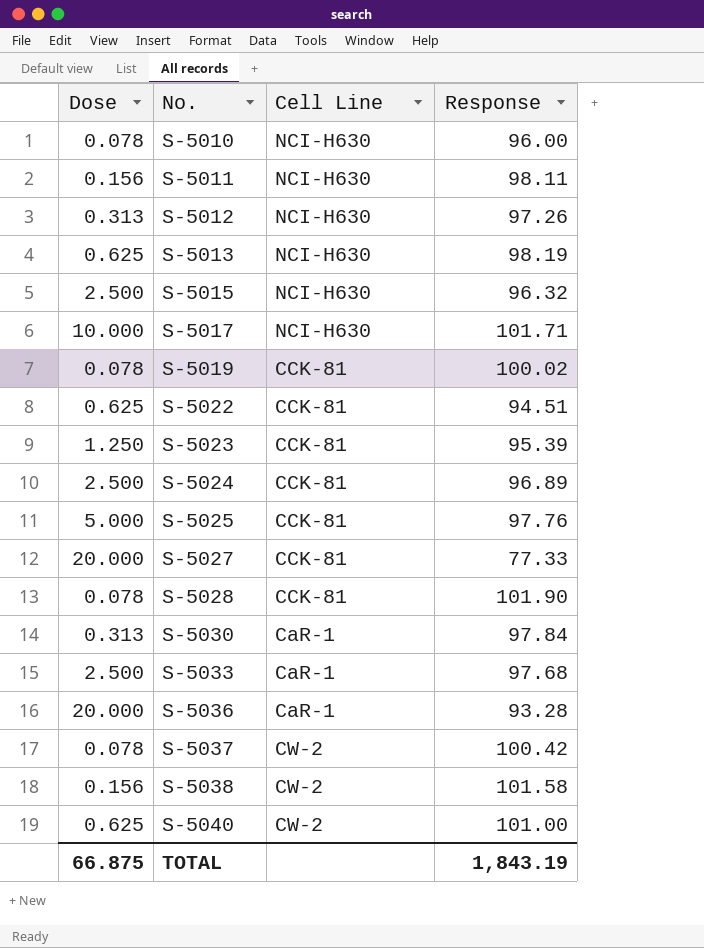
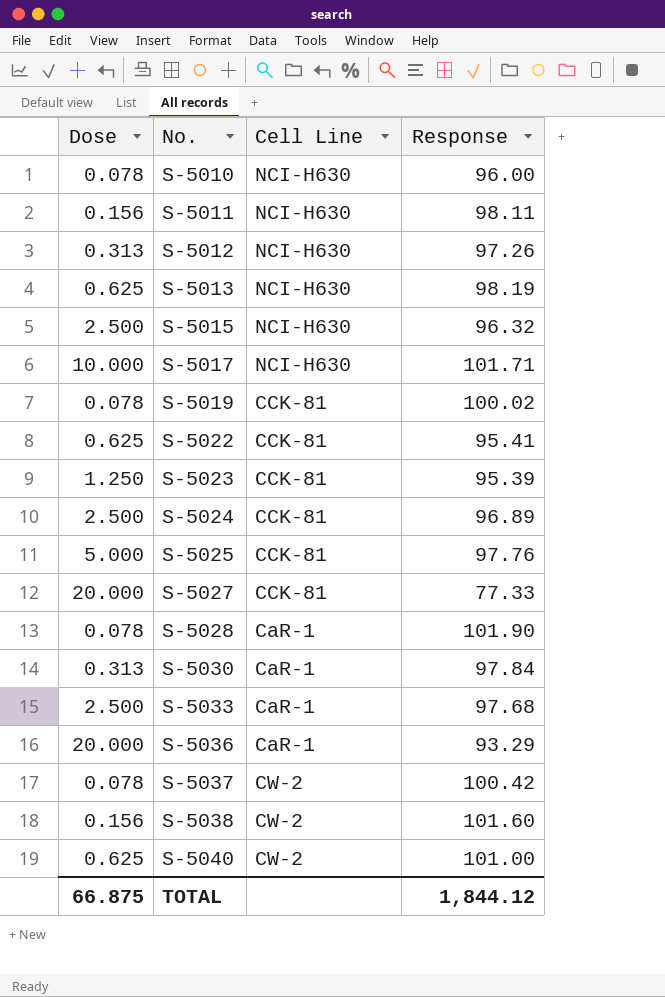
S-5022 | Response: 94.51 -> 95.41
S-5028 | Cell Line: CCK-81 -> CaR-1
S-5036 | Response: 93.28 -> 93.29
S-5038 | Response: 101.58 -> 101.60
TOTAL | Response: 1,843.19 -> 1,844.12

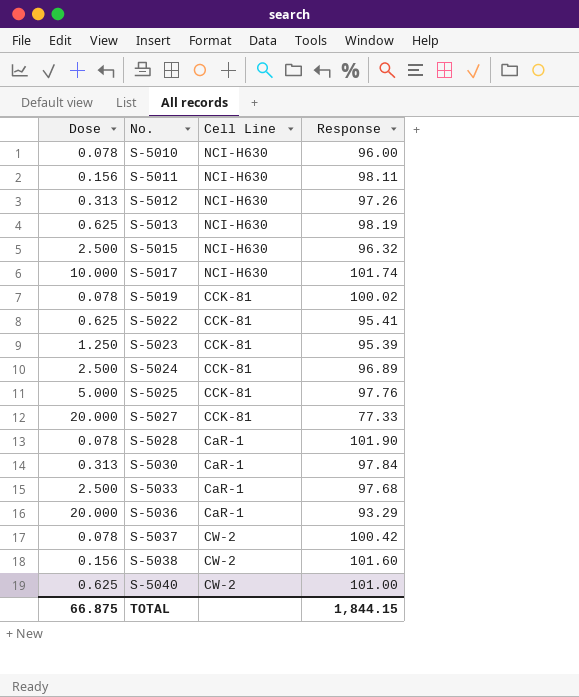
S-5017 | Response: 101.71 -> 101.74
TOTAL | Response: 1,844.12 -> 1,844.15

